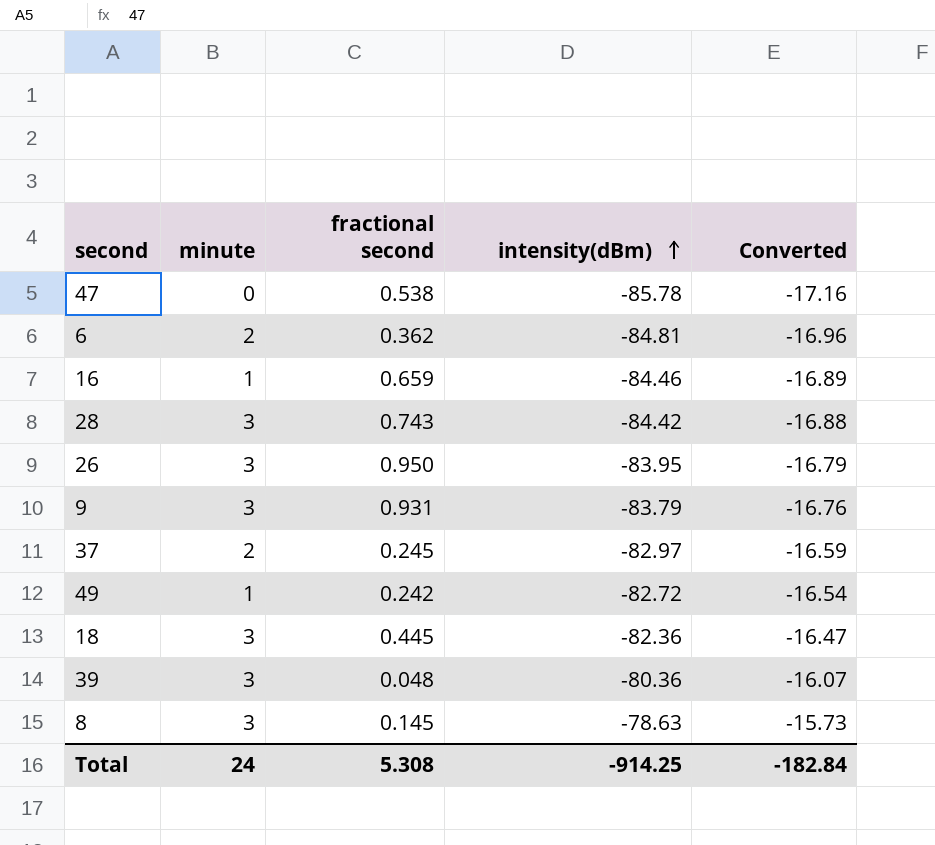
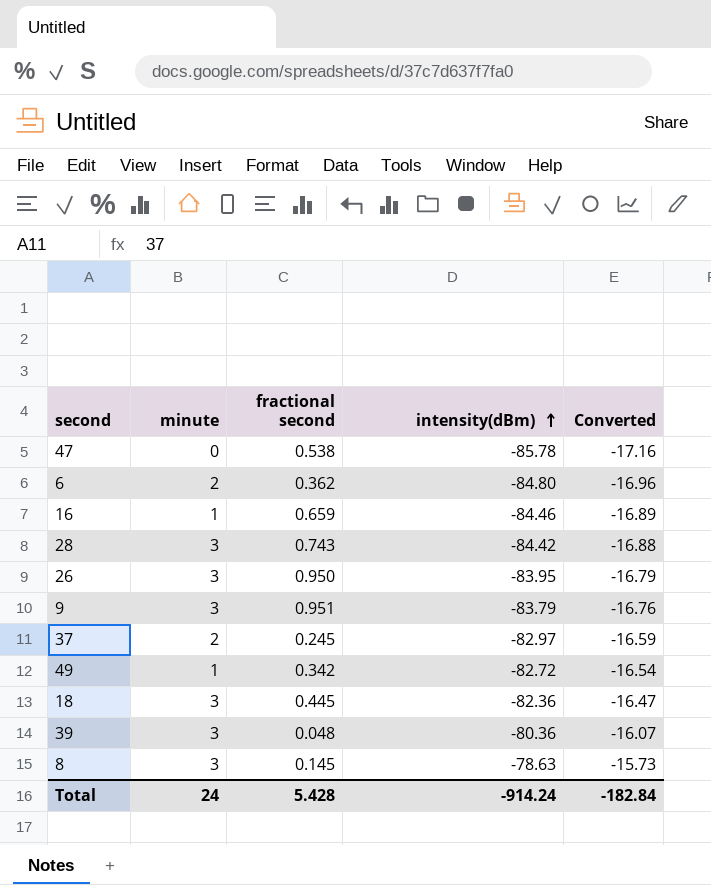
6 | intensity(dBm): -84.81 -> -84.80
9 | fractional second: 0.931 -> 0.951
49 | fractional second: 0.242 -> 0.342
Total | fractional second: 5.308 -> 5.428
Total | intensity(dBm): -914.25 -> -914.24

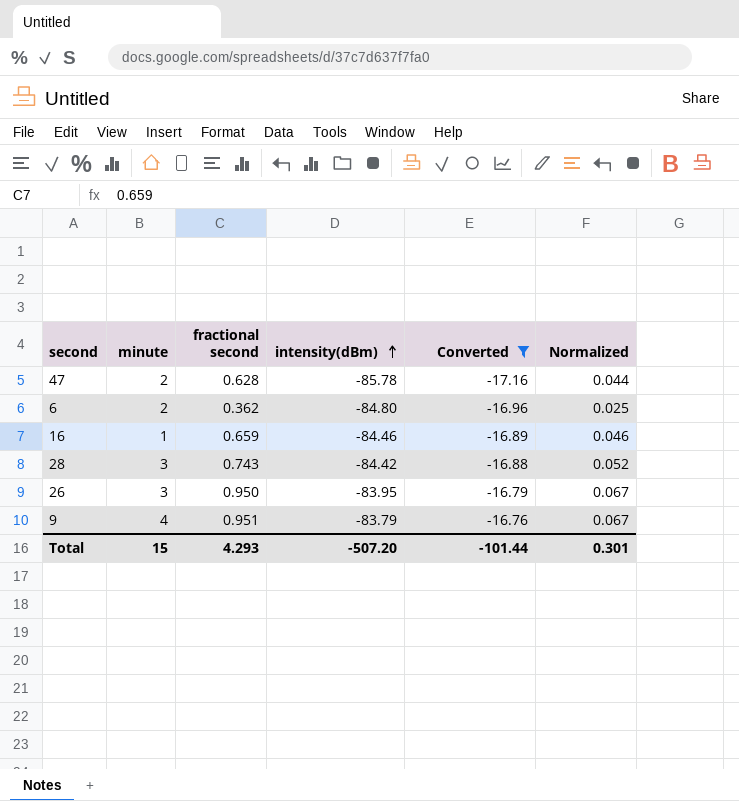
filter: none -> Converted <= -16.76
column Normalized | formula: none -> [fractional second] * 0.07
47 | minute: 0 -> 2
47 | fractional second: 0.538 -> 0.628
9 | minute: 3 -> 4
Total | minute: 24 -> 15
Total | fractional second: 5.428 -> 4.293
Total | intensity(dBm): -914.24 -> -507.20
Total | Converted: -182.84 -> -101.44

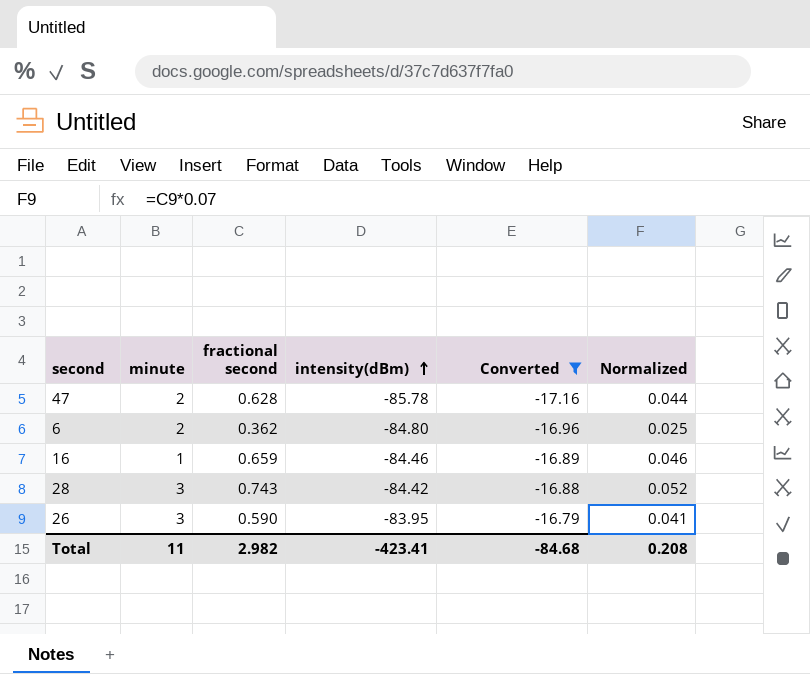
row 9: 4 | 0.951 | -83.79 | -16.76 | 0.067 -> none
26 | fractional second: 0.950 -> 0.590
26 | Normalized: 0.067 -> 0.041
Total | minute: 15 -> 11
Total | fractional second: 4.293 -> 2.982
Total | intensity(dBm): -507.20 -> -423.41
Total | Converted: -101.44 -> -84.68
Total | Normalized: 0.301 -> 0.208

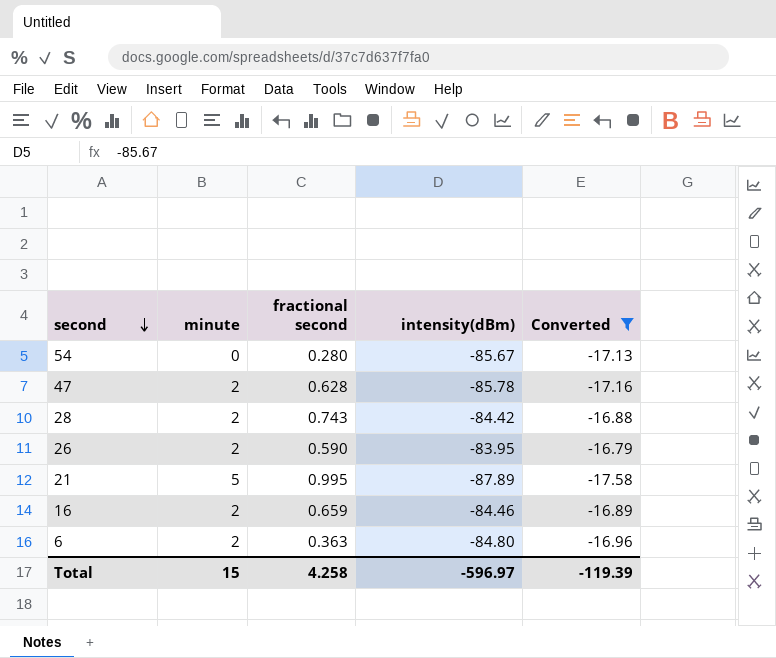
row order: intensity(dBm) ascending -> second descending
column Normalized | formula: [fractional second] * 0.07 -> none
row 54: none -> 0 | 0.280 | -85.67 | -17.13
28 | minute: 3 -> 2
26 | minute: 3 -> 2
row 21: none -> 5 | 0.995 | -87.89 | -17.58
16 | minute: 1 -> 2
6 | fractional second: 0.362 -> 0.363
Total | minute: 11 -> 15
Total | fractional second: 2.982 -> 4.258
Total | intensity(dBm): -423.41 -> -596.97
Total | Converted: -84.68 -> -119.39

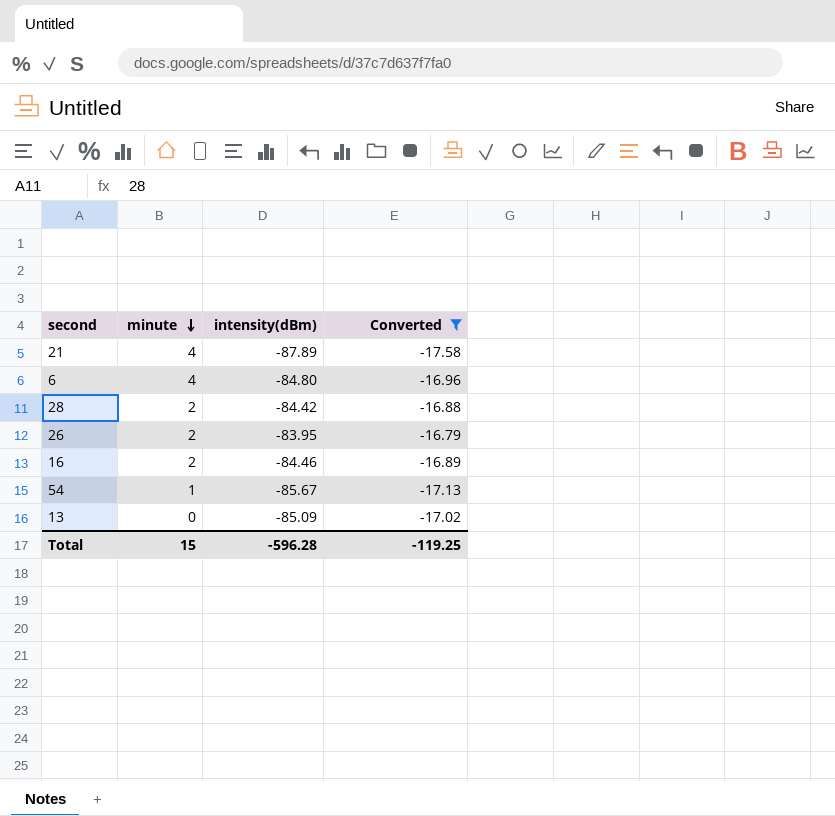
row order: second descending -> minute descending
column fractional second | position: 3 -> none
row 47: 2 | 0.628 | -85.78 | -17.16 -> none
21 | minute: 5 -> 4
6 | minute: 2 -> 4
54 | minute: 0 -> 1
row 13: none -> 0 | -85.09 | -17.02
Total | intensity(dBm): -596.97 -> -596.28
Total | Converted: -119.39 -> -119.25

